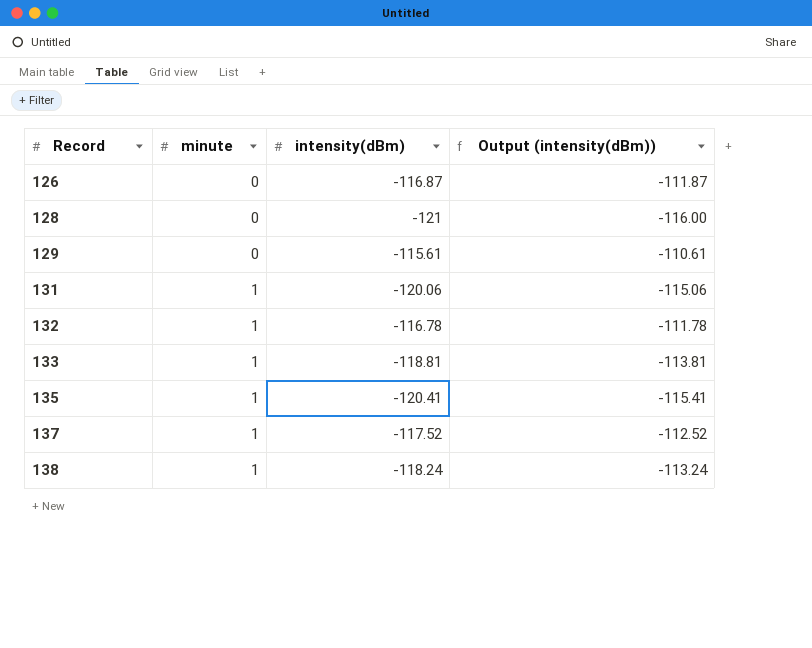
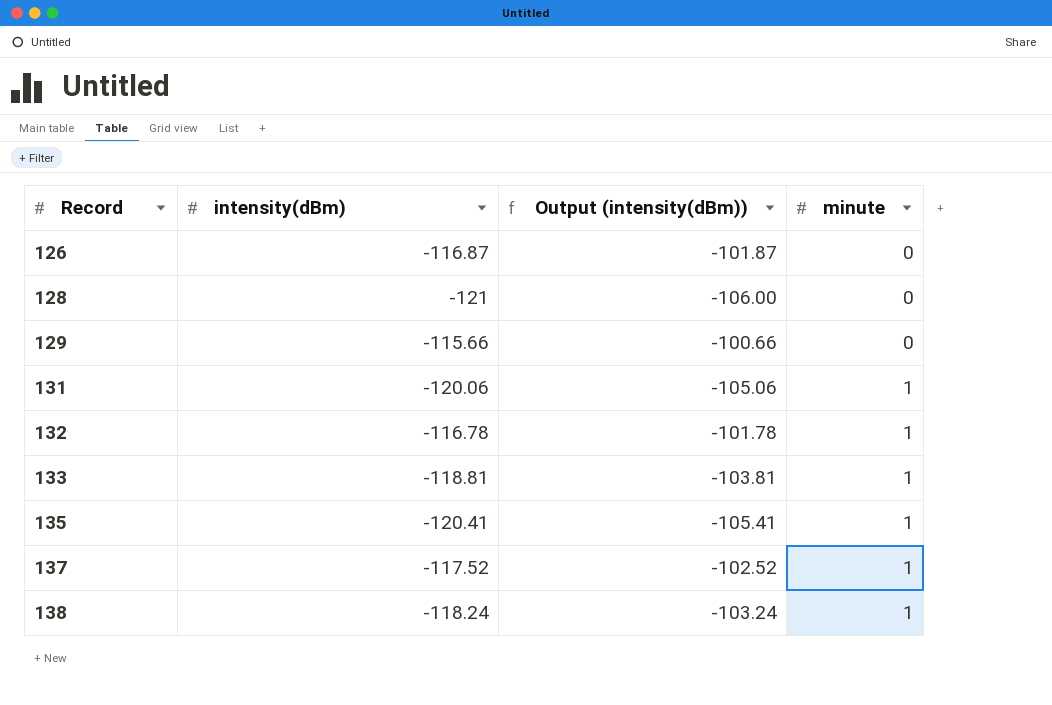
column Output (intensity(dBm)) | formula: [intensity(dBm)] + 5 -> [intensity(dBm)] + 15
column minute | position: 2 -> 4
129 | intensity(dBm): -115.61 -> -115.66

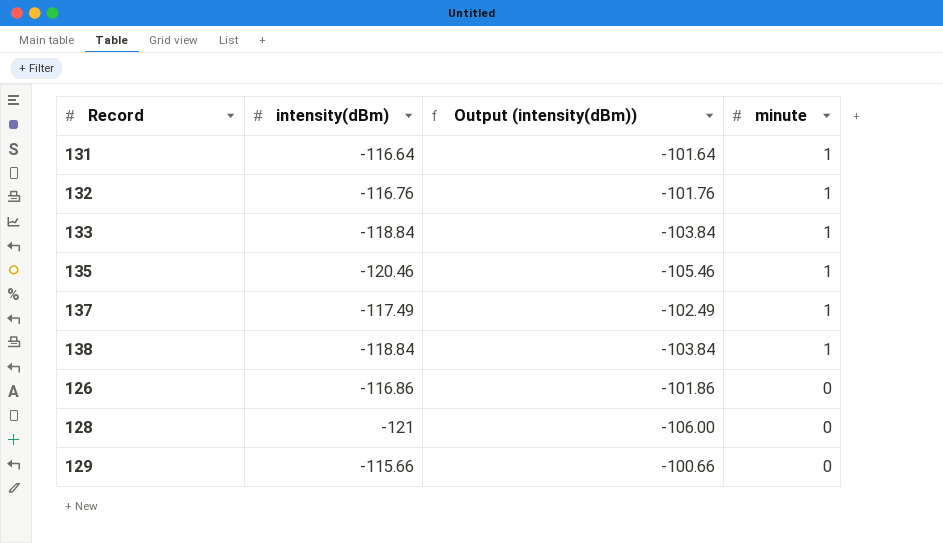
row order: Record ascending -> minute descending
131 | intensity(dBm): -120.06 -> -116.64
131 | Output (intensity(dBm)): -105.06 -> -101.64
132 | intensity(dBm): -116.78 -> -116.76
132 | Output (intensity(dBm)): -101.78 -> -101.76
133 | intensity(dBm): -118.81 -> -118.84
133 | Output (intensity(dBm)): -103.81 -> -103.84
135 | intensity(dBm): -120.41 -> -120.46
135 | Output (intensity(dBm)): -105.41 -> -105.46
137 | intensity(dBm): -117.52 -> -117.49
137 | Output (intensity(dBm)): -102.52 -> -102.49
138 | intensity(dBm): -118.24 -> -118.84
138 | Output (intensity(dBm)): -103.24 -> -103.84
126 | intensity(dBm): -116.87 -> -116.86
126 | Output (intensity(dBm)): -101.87 -> -101.86

